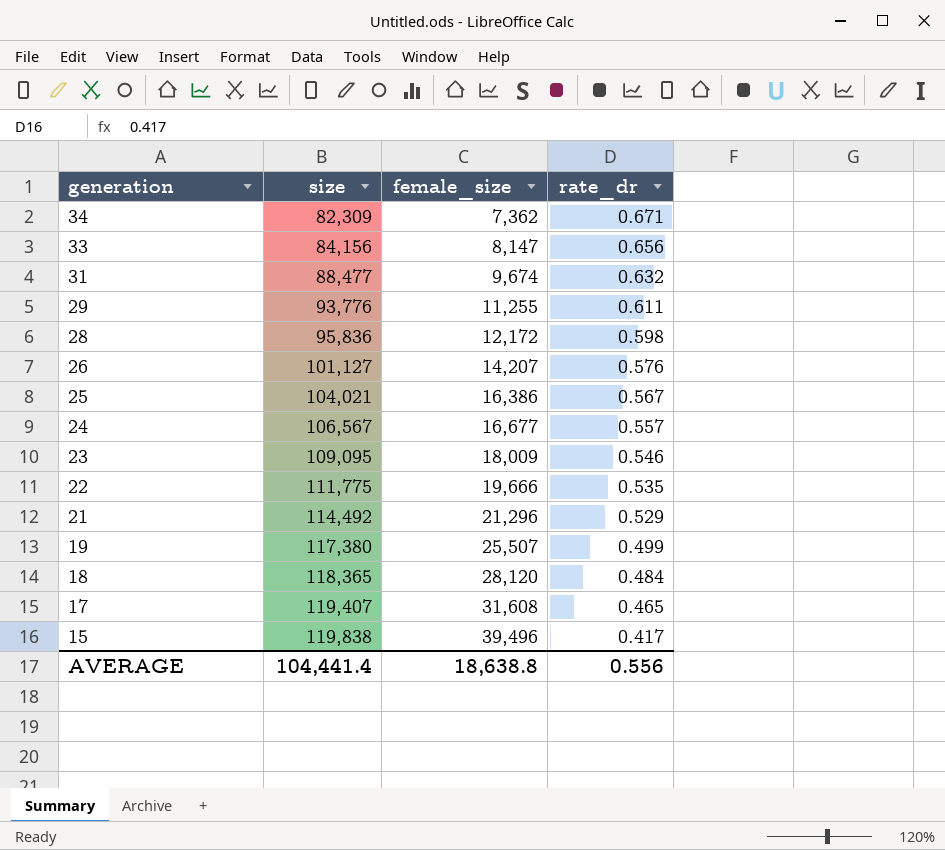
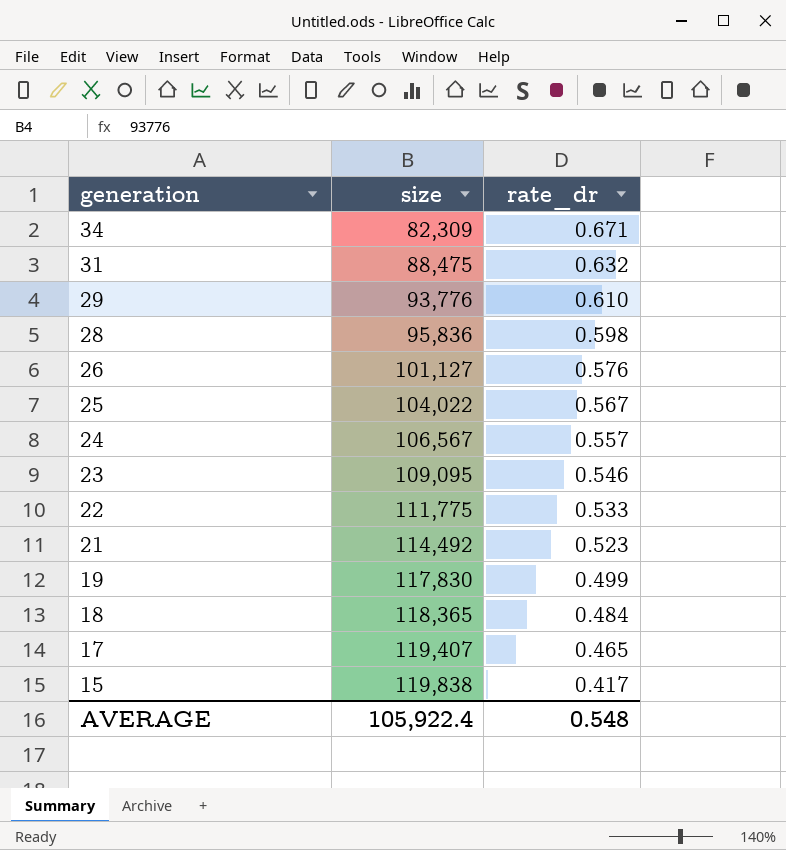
column female_size | position: 3 -> none
row 33: 84,156 | 8,147 | 0.656 -> none
31 | size: 88,477 -> 88,475
29 | rate_dr: 0.611 -> 0.610
25 | size: 104,021 -> 104,022
22 | rate_dr: 0.535 -> 0.533
21 | rate_dr: 0.529 -> 0.523
19 | size: 117,380 -> 117,830
AVERAGE | size: 104,441.4 -> 105,922.4
AVERAGE | rate_dr: 0.556 -> 0.548

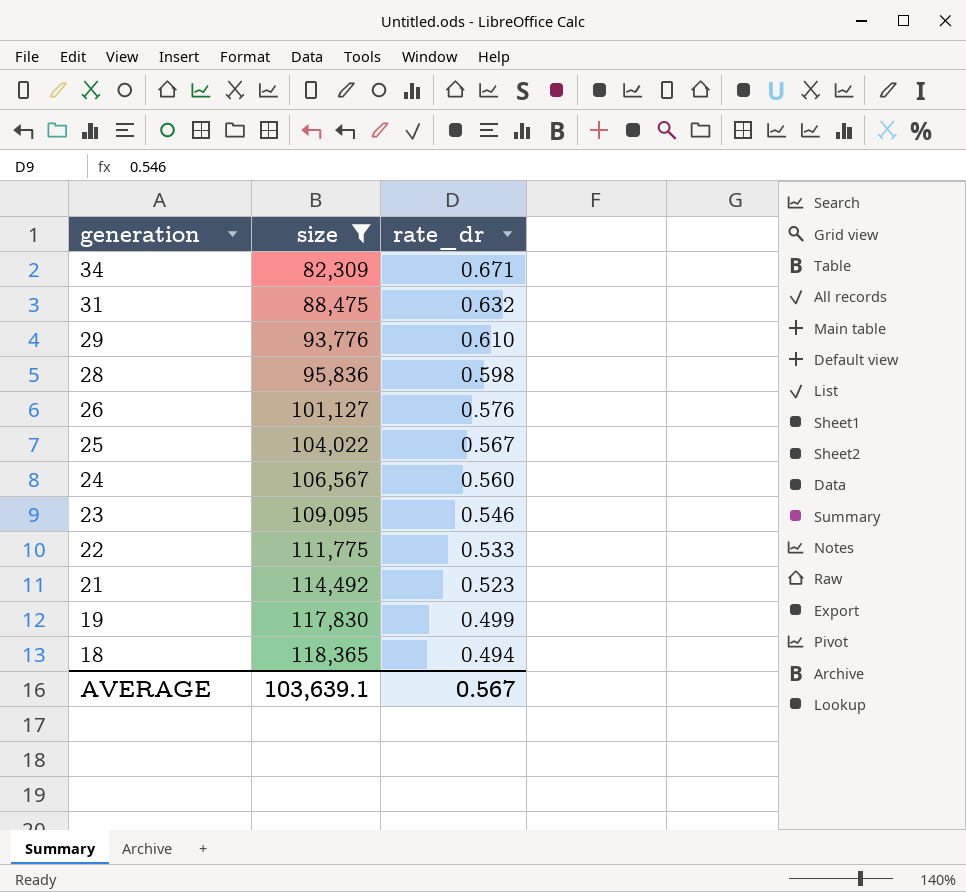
filter: none -> size <= 118,365
24 | rate_dr: 0.557 -> 0.560
18 | rate_dr: 0.484 -> 0.494
AVERAGE | size: 105,922.4 -> 103,639.1
AVERAGE | rate_dr: 0.548 -> 0.567

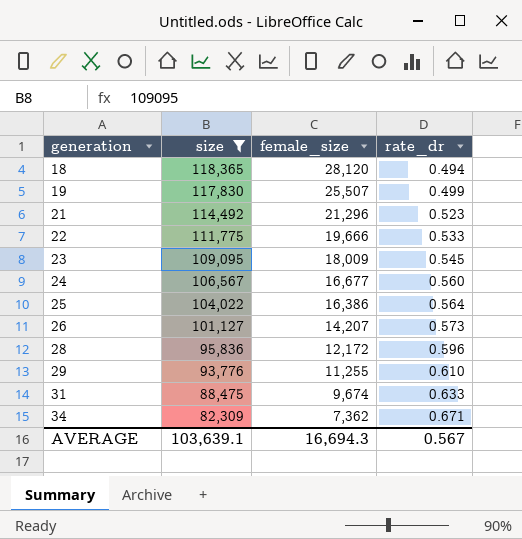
row order: generation descending -> generation ascending
column female_size | position: none -> 3
23 | rate_dr: 0.546 -> 0.545
25 | rate_dr: 0.567 -> 0.564
26 | rate_dr: 0.576 -> 0.573
28 | rate_dr: 0.598 -> 0.596
31 | rate_dr: 0.632 -> 0.633

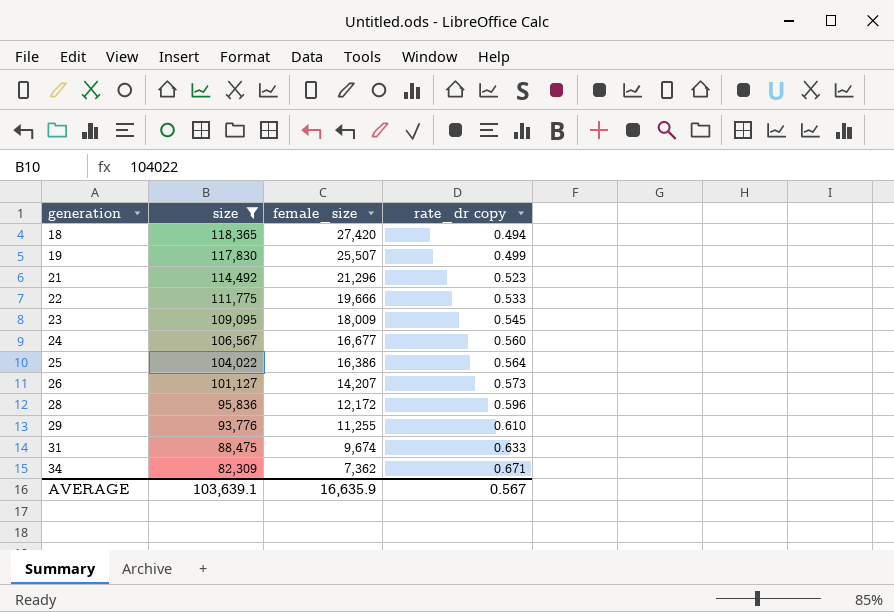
column name: rate_dr -> rate_dr copy
18 | female_size: 28,120 -> 27,420
AVERAGE | female_size: 16,694.3 -> 16,635.9

